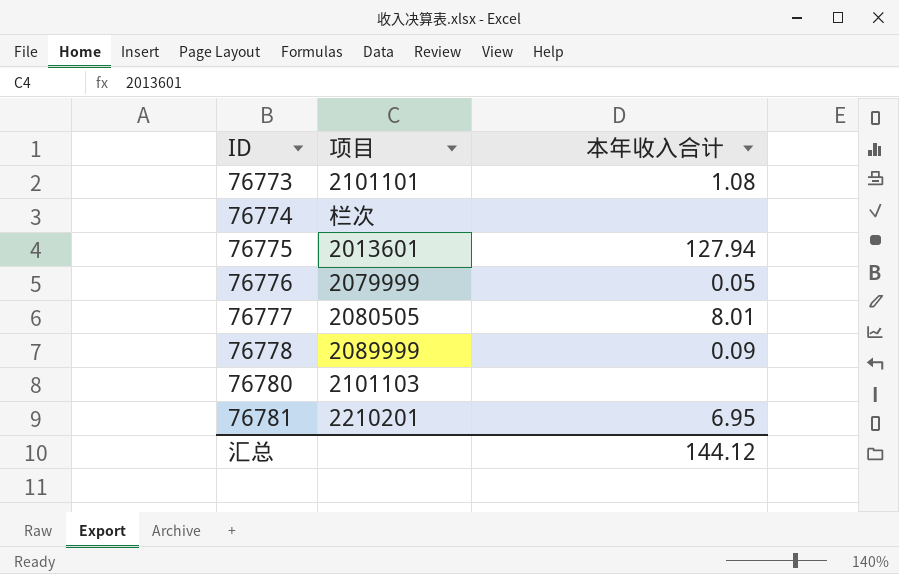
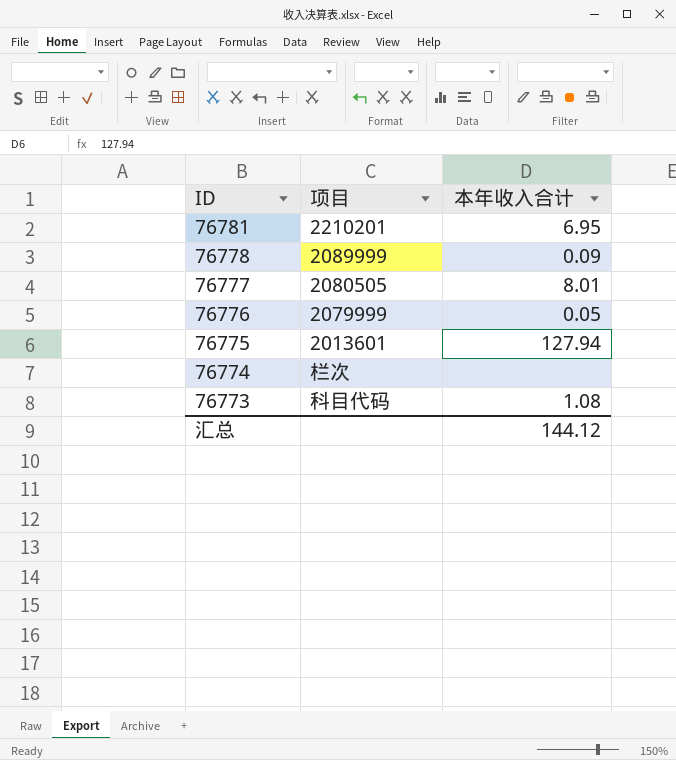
row order: ID ascending -> ID descending
row 76780: 2101103 | none -> none
76773 | 项目: 2101101 -> 科目代码

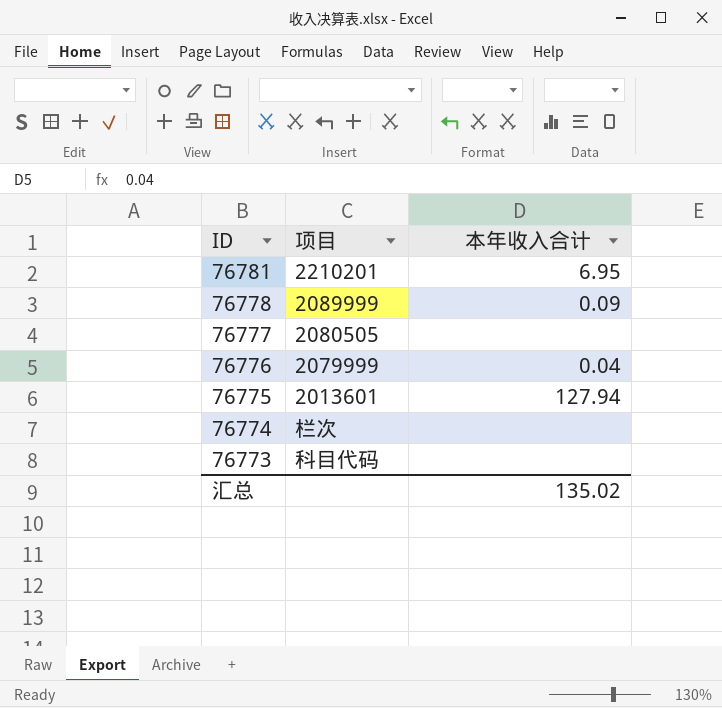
76777 | 本年收入合计: 8.01 -> none
76776 | 本年收入合计: 0.05 -> 0.04
76773 | 本年收入合计: 1.08 -> none
汇总 | 本年收入合计: 144.12 -> 135.02

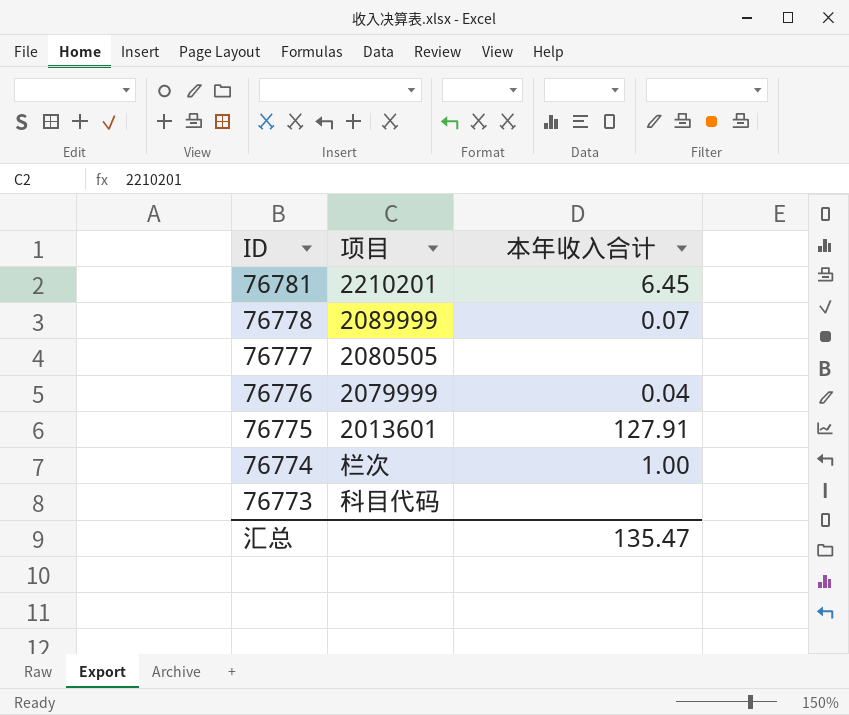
76781 | 本年收入合计: 6.95 -> 6.45
76778 | 本年收入合计: 0.09 -> 0.07
76775 | 本年收入合计: 127.94 -> 127.91
76774 | 本年收入合计: none -> 1.00
汇总 | 本年收入合计: 135.02 -> 135.47

